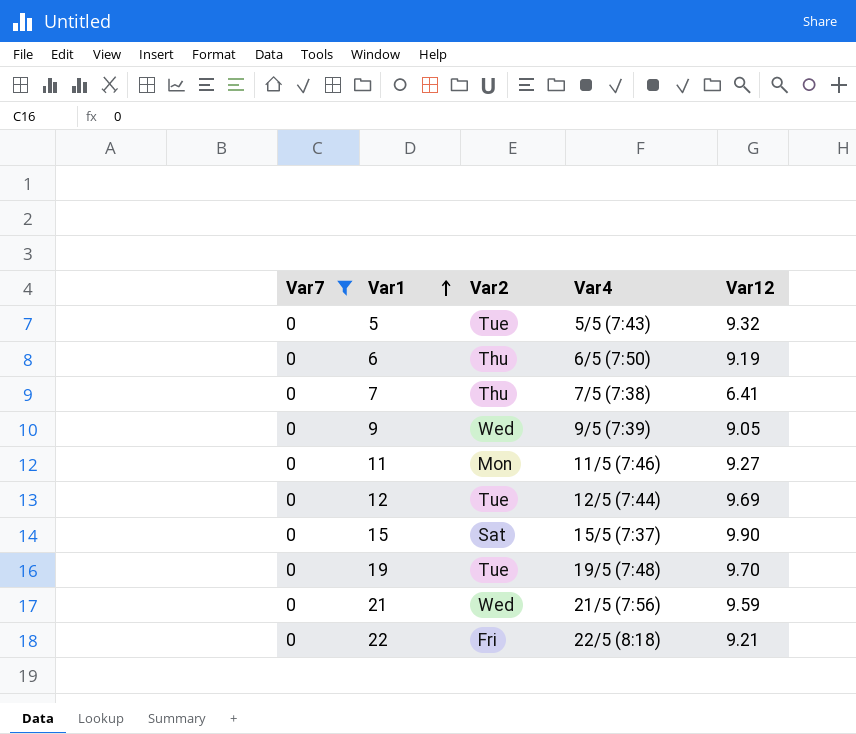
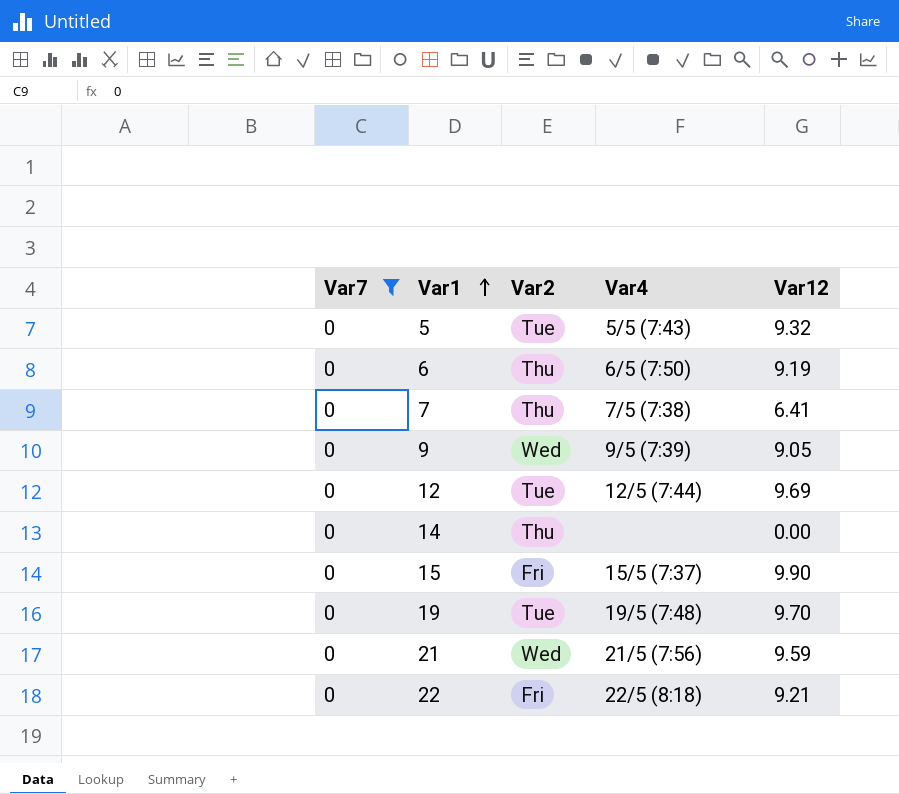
row 11: 0 | Mon | 11/5 (7:46) | 9.27 -> none
row 14: none -> 0 | Thu | none | 0.00
15 | Var2: Sat -> Fri

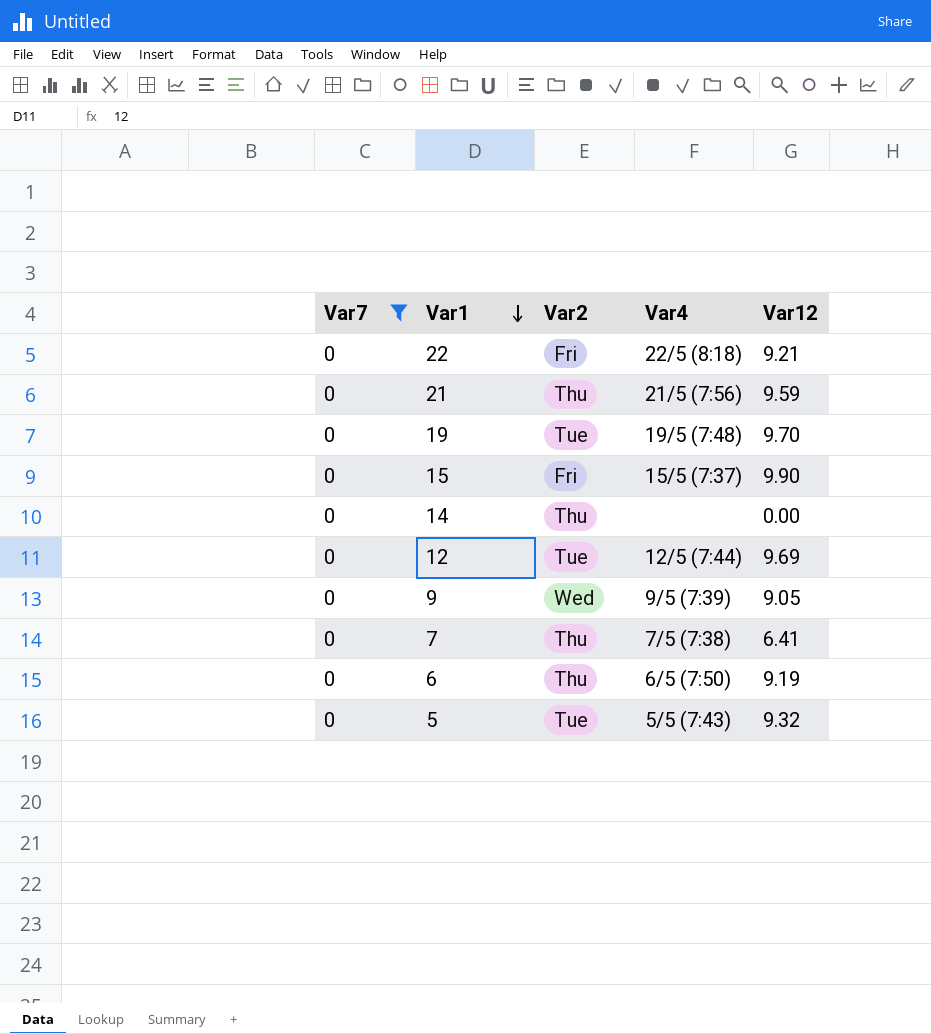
row order: Var1 ascending -> Var1 descending
21 | Var2: Wed -> Thu

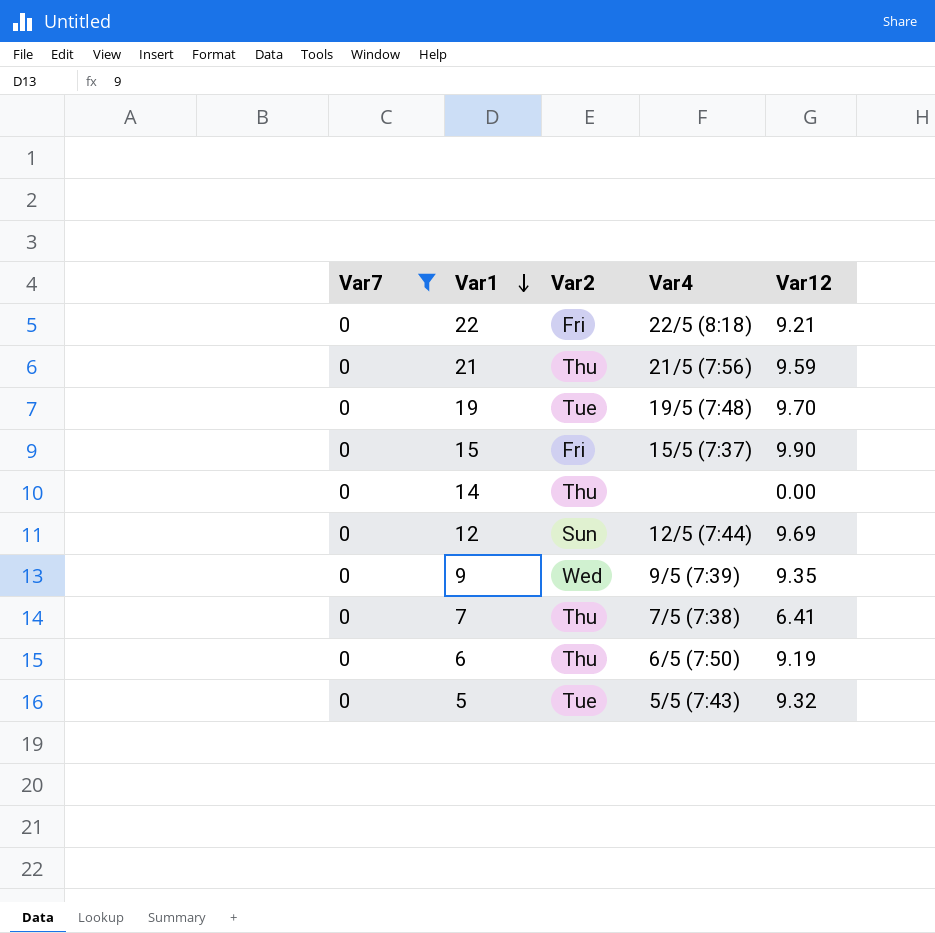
12 | Var2: Tue -> Sun
9 | Var12: 9.05 -> 9.35

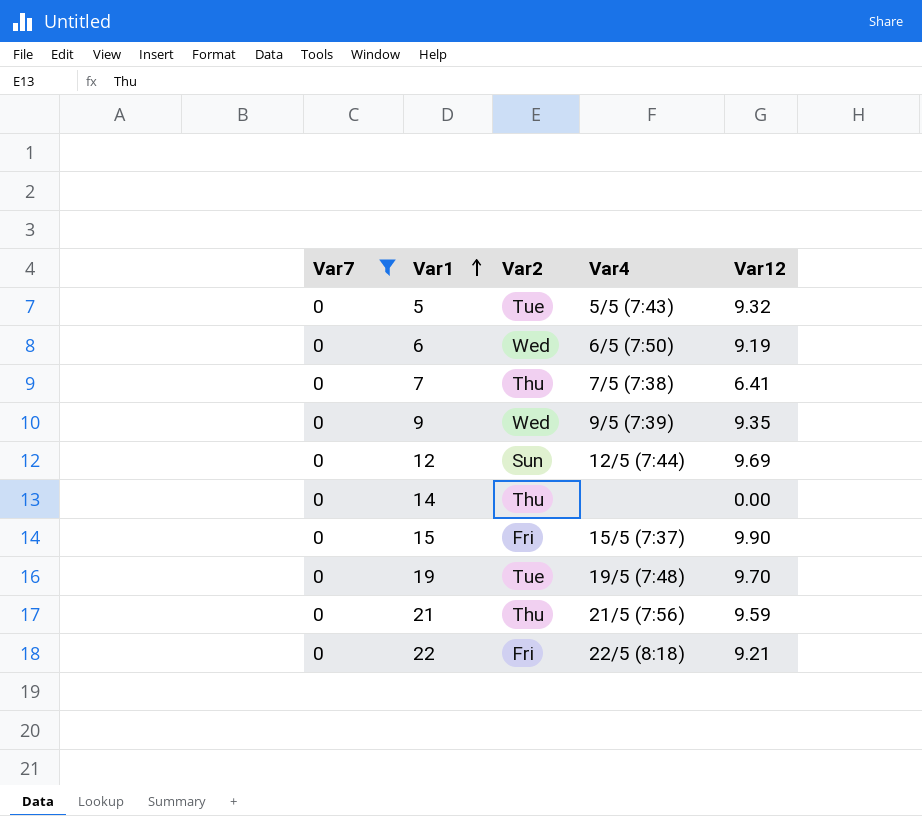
row order: Var1 descending -> Var1 ascending
6 | Var2: Thu -> Wed

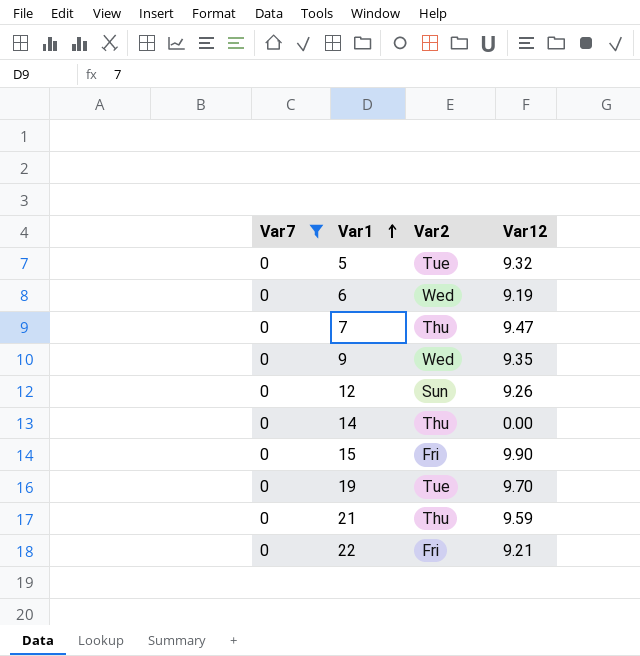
column Var4 | position: 4 -> none
7 | Var12: 6.41 -> 9.47
12 | Var12: 9.69 -> 9.26

